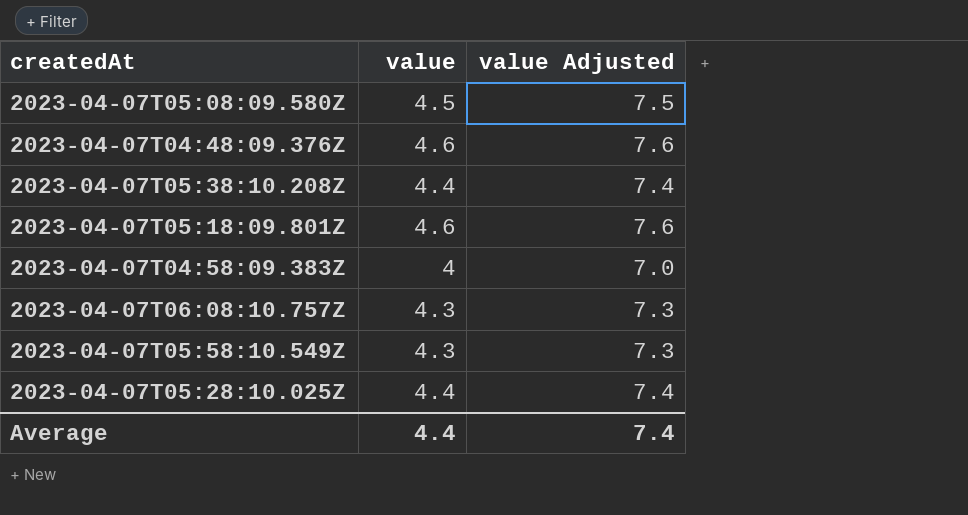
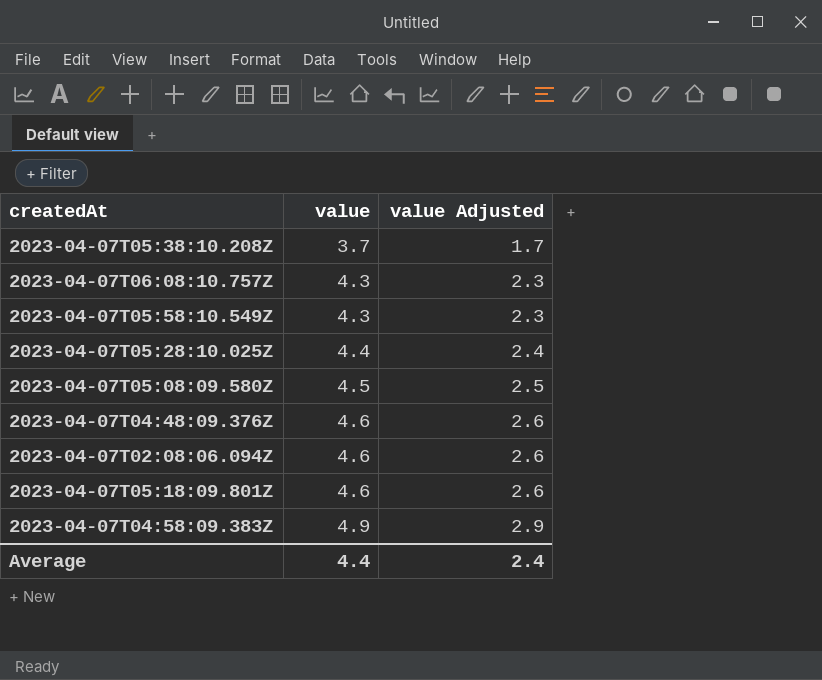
row order: none -> value ascending
column value Adjusted | formula: [value] + 3 -> [value] - 2
2023-04-07T05:38:10.208Z | value: 4.4 -> 3.7
row 2023-04-07T02:08:06.094Z: none -> 4.6 | 2.6
2023-04-07T04:58:09.383Z | value: 4 -> 4.9
Average | value Adjusted: 7.4 -> 2.4

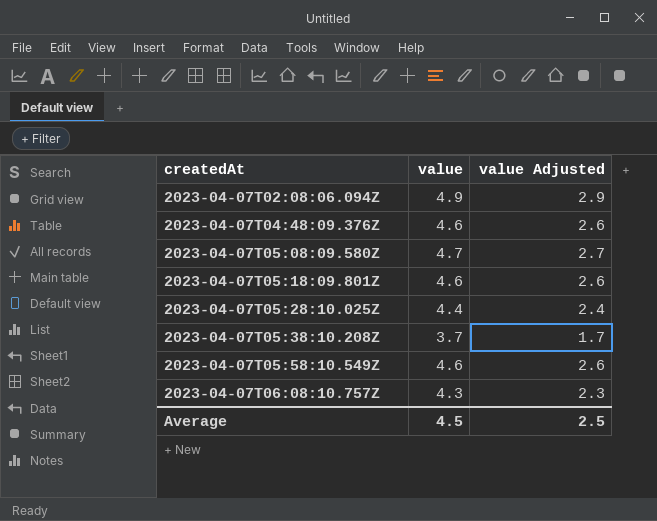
row order: value ascending -> createdAt ascending
row 2023-04-07T04:58:09.383Z: 4.9 | 2.9 -> none
2023-04-07T02:08:06.094Z | value: 4.6 -> 4.9
2023-04-07T02:08:06.094Z | value Adjusted: 2.6 -> 2.9
2023-04-07T05:08:09.580Z | value: 4.5 -> 4.7
2023-04-07T05:08:09.580Z | value Adjusted: 2.5 -> 2.7
2023-04-07T05:58:10.549Z | value: 4.3 -> 4.6
2023-04-07T05:58:10.549Z | value Adjusted: 2.3 -> 2.6
Average | value: 4.4 -> 4.5
Average | value Adjusted: 2.4 -> 2.5

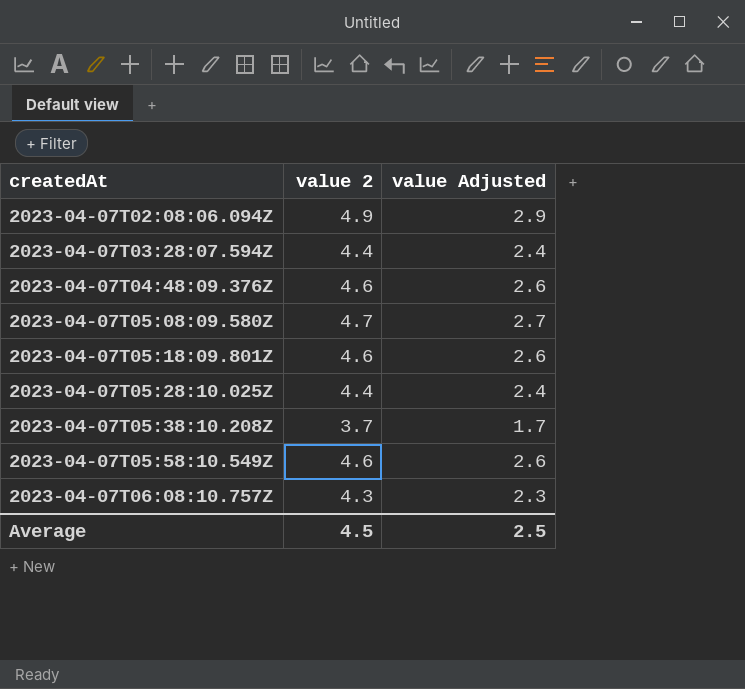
column name: value -> value 2
row 2023-04-07T03:28:07.594Z: none -> 4.4 | 2.4

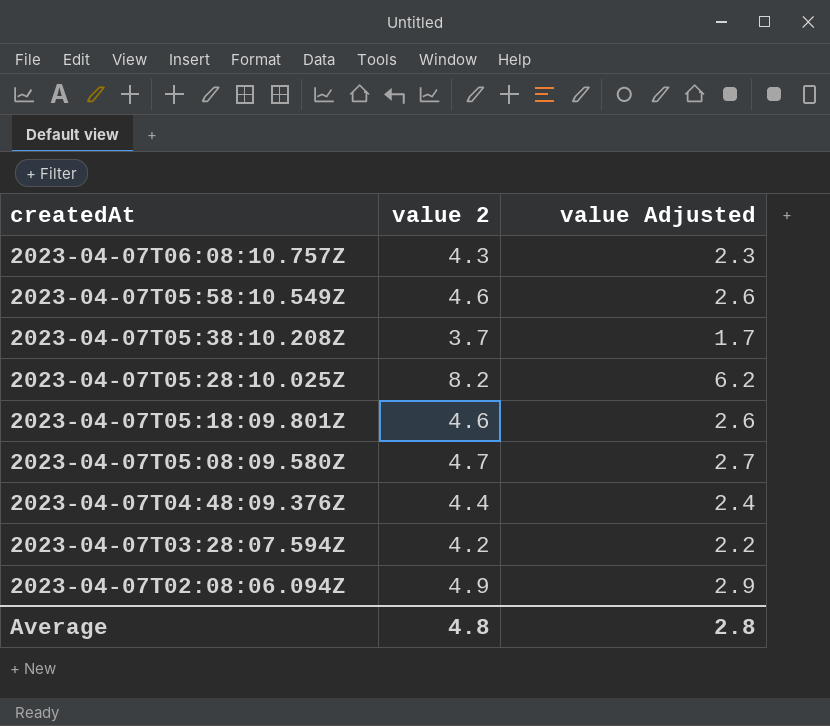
row order: createdAt ascending -> createdAt descending
2023-04-07T05:28:10.025Z | value 2: 4.4 -> 8.2
2023-04-07T05:28:10.025Z | value Adjusted: 2.4 -> 6.2
2023-04-07T04:48:09.376Z | value 2: 4.6 -> 4.4
2023-04-07T04:48:09.376Z | value Adjusted: 2.6 -> 2.4
2023-04-07T03:28:07.594Z | value 2: 4.4 -> 4.2
2023-04-07T03:28:07.594Z | value Adjusted: 2.4 -> 2.2
Average | value 2: 4.5 -> 4.8
Average | value Adjusted: 2.5 -> 2.8

